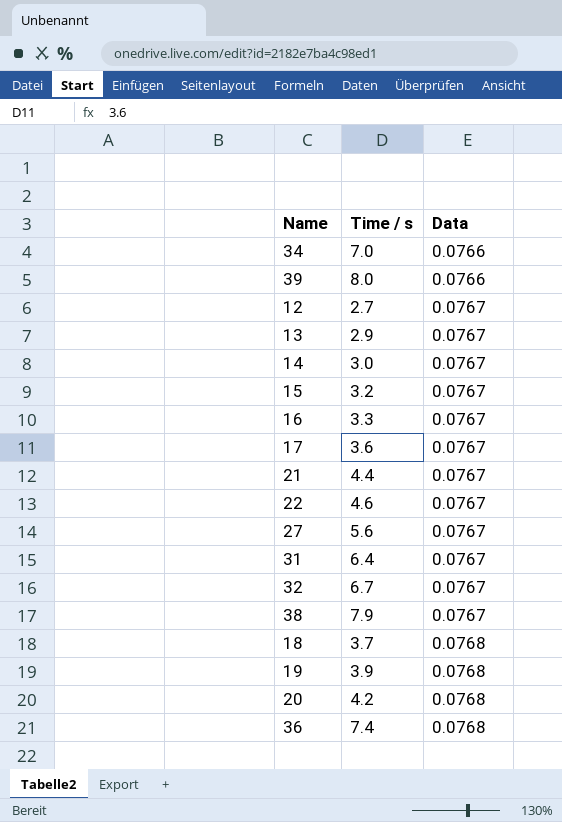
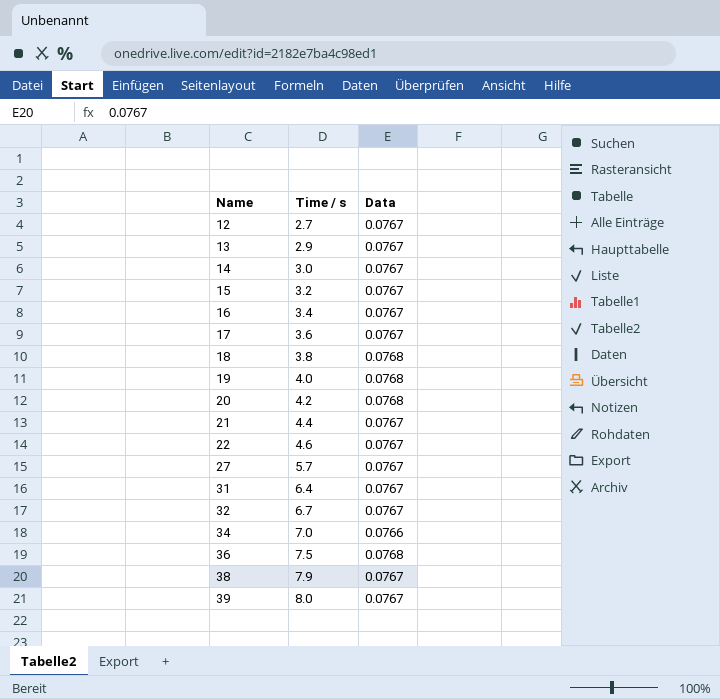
row order: Data ascending -> Name ascending
16 | Time / s: 3.3 -> 3.4
18 | Time / s: 3.7 -> 3.8
19 | Time / s: 3.9 -> 4.0
27 | Time / s: 5.6 -> 5.7
36 | Time / s: 7.4 -> 7.5
39 | Data: 0.0766 -> 0.0767

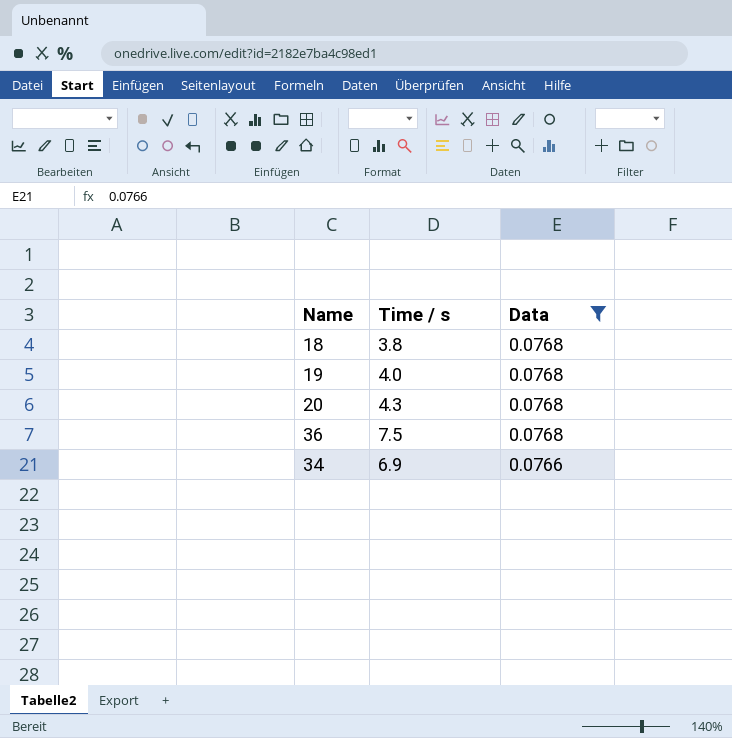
filter: none -> Data != 0.0767
row order: Name ascending -> Data descending
20 | Time / s: 4.2 -> 4.3
34 | Time / s: 7.0 -> 6.9

